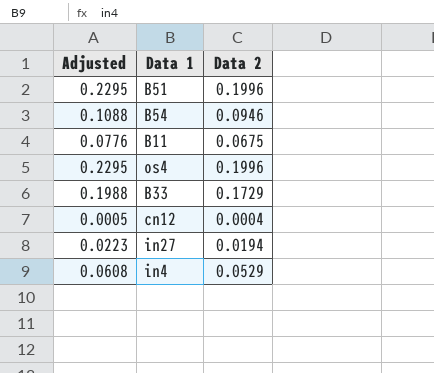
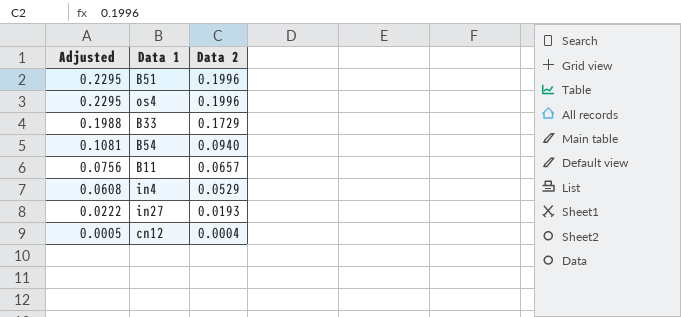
row order: none -> Adjusted descending
B54 | Adjusted: 0.1088 -> 0.1081
B54 | Data 2: 0.0946 -> 0.0940
B11 | Adjusted: 0.0776 -> 0.0756
B11 | Data 2: 0.0675 -> 0.0657
in27 | Adjusted: 0.0223 -> 0.0222
in27 | Data 2: 0.0194 -> 0.0193

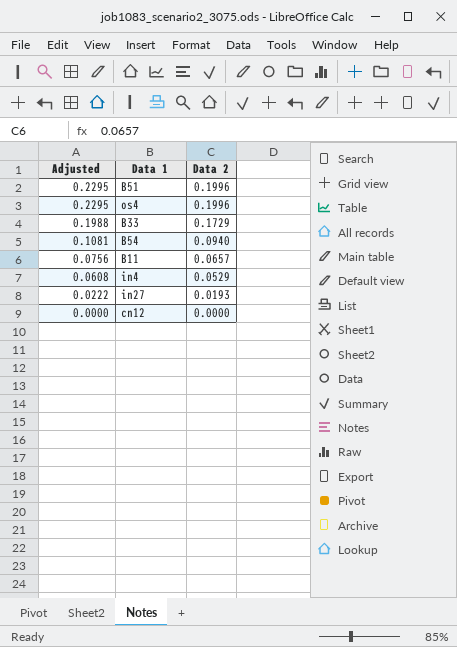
cn12 | Adjusted: 0.0005 -> 0.0000
cn12 | Data 2: 0.0004 -> 0.0000

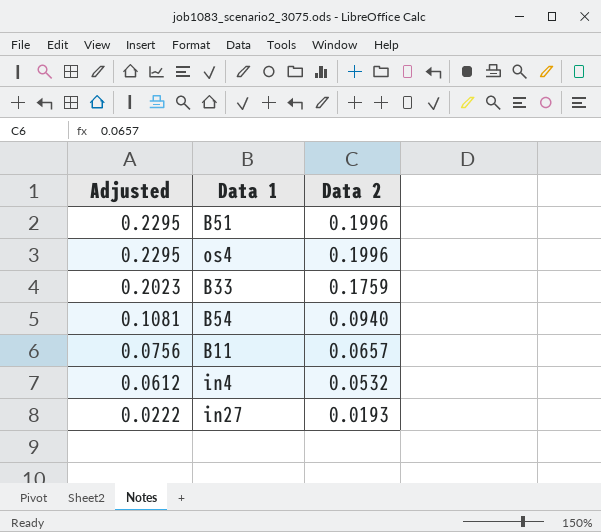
row cn12: 0.0000 | 0.0000 -> none
B33 | Adjusted: 0.1988 -> 0.2023
B33 | Data 2: 0.1729 -> 0.1759
in4 | Adjusted: 0.0608 -> 0.0612
in4 | Data 2: 0.0529 -> 0.0532

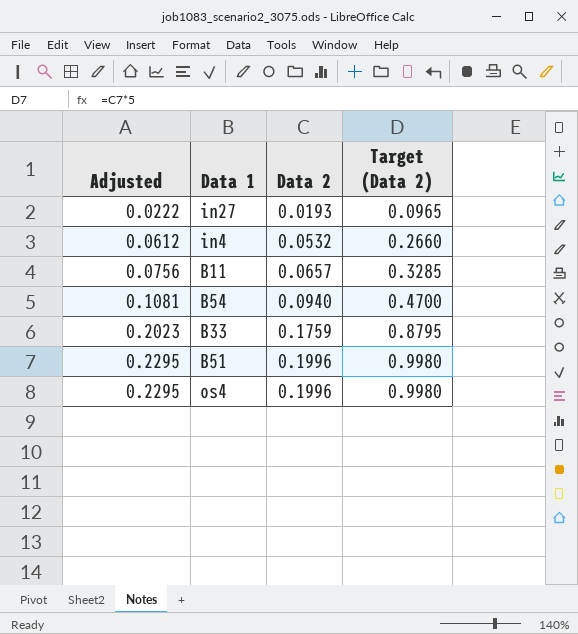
row order: Adjusted descending -> Adjusted ascending
column Target (Data 2) | formula: none -> [Data 2] * 5

